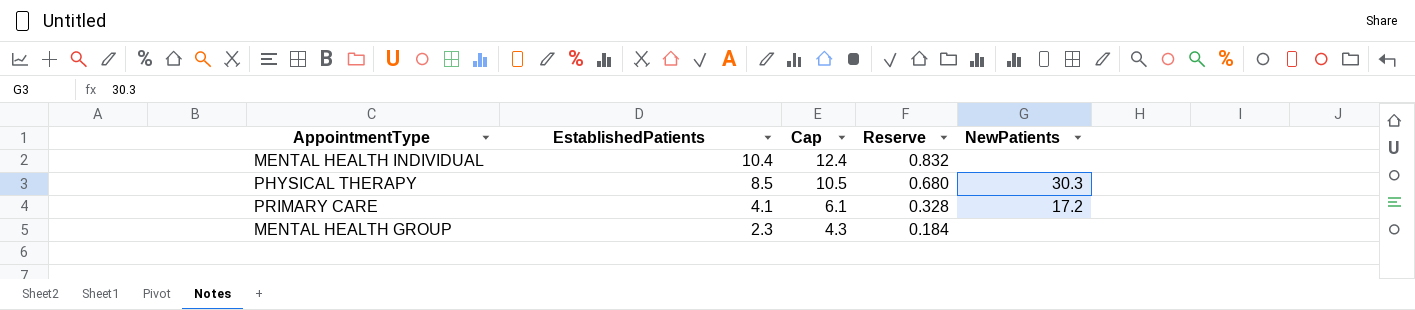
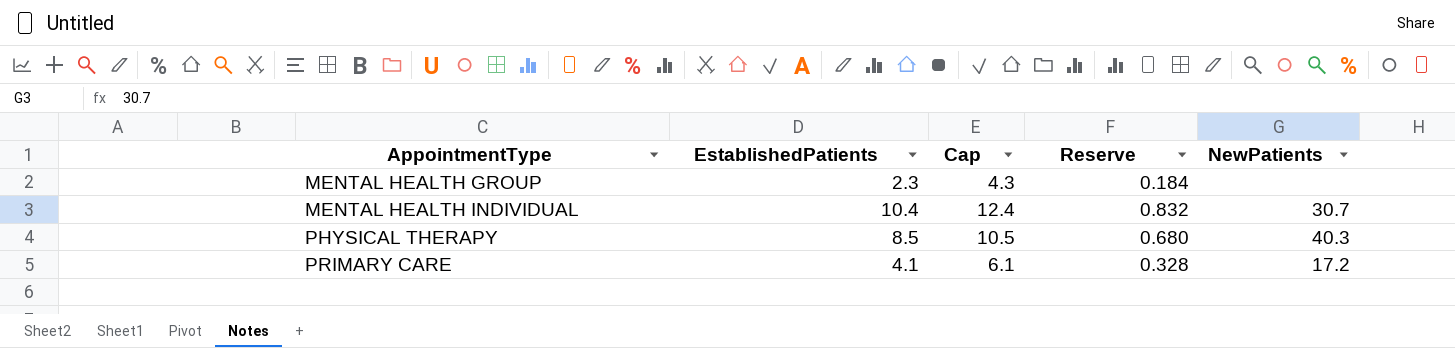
row order: EstablishedPatients descending -> AppointmentType ascending
MENTAL HEALTH INDIVIDUAL | NewPatients: none -> 30.7
PHYSICAL THERAPY | NewPatients: 30.3 -> 40.3

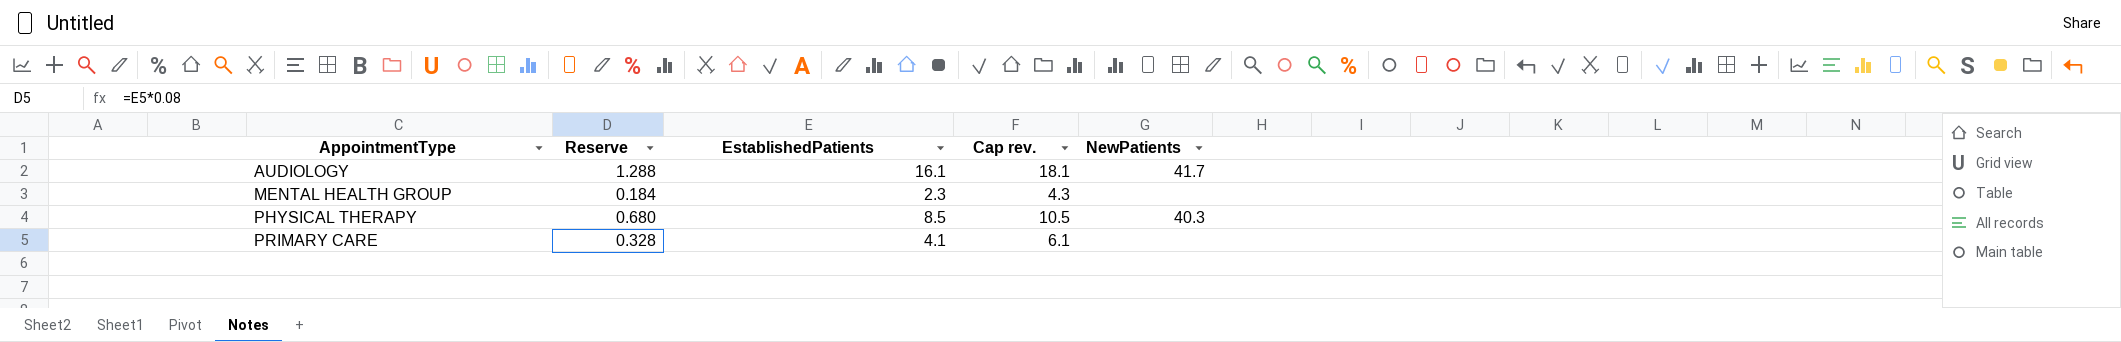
column Reserve | position: 4 -> 2
column name: Cap -> Cap rev.
row MENTAL HEALTH INDIVIDUAL: 10.4 | 12.4 | 0.832 | 30.7 -> none
row AUDIOLOGY: none -> 1.288 | 16.1 | 18.1 | 41.7
PRIMARY CARE | NewPatients: 17.2 -> none

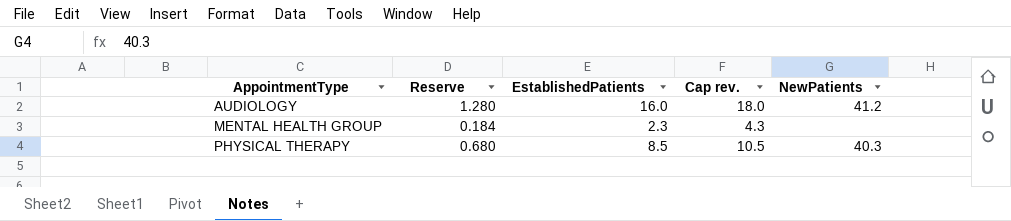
row PRIMARY CARE: 0.328 | 4.1 | 6.1 | none -> none
AUDIOLOGY | Reserve: 1.288 -> 1.280
AUDIOLOGY | EstablishedPatients: 16.1 -> 16.0
AUDIOLOGY | Cap rev.: 18.1 -> 18.0
AUDIOLOGY | NewPatients: 41.7 -> 41.2

